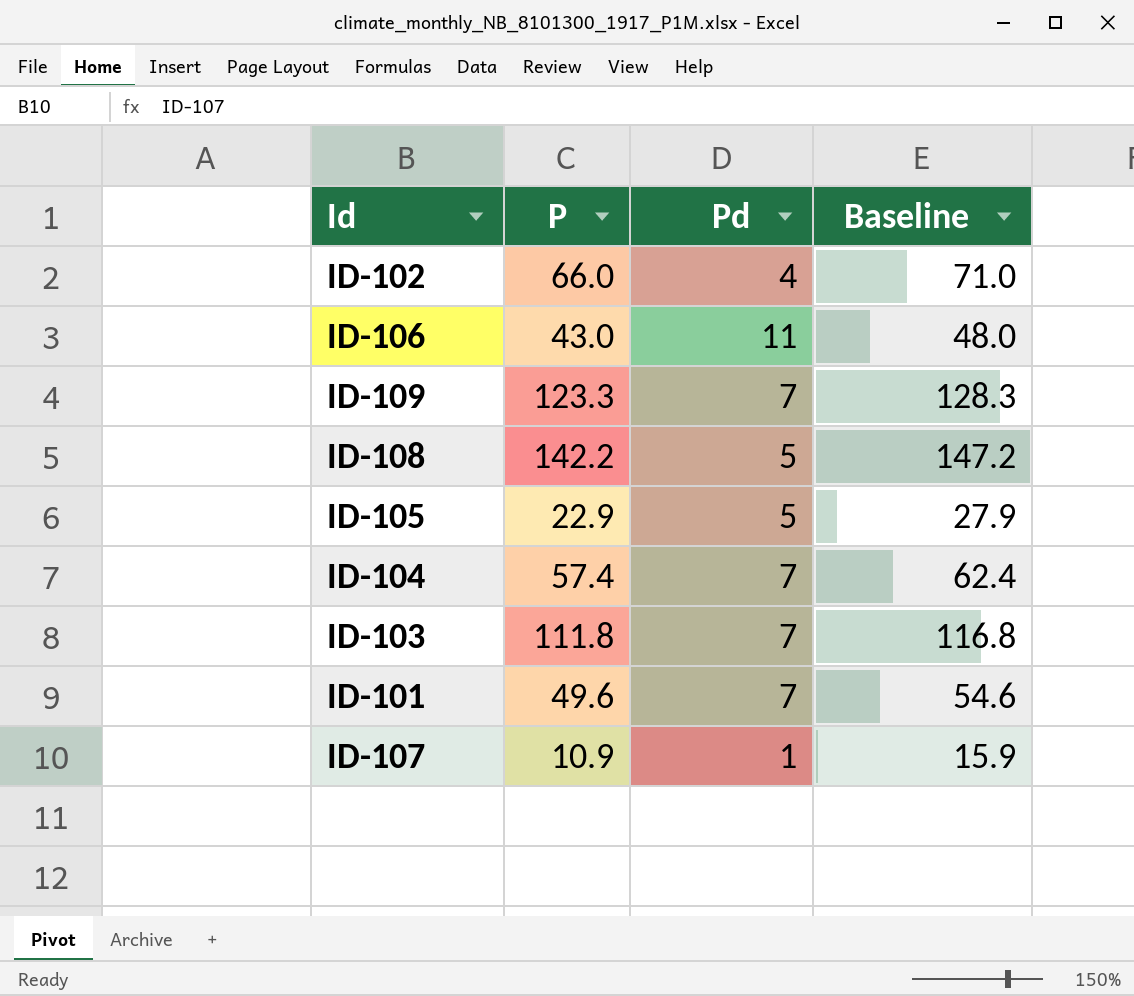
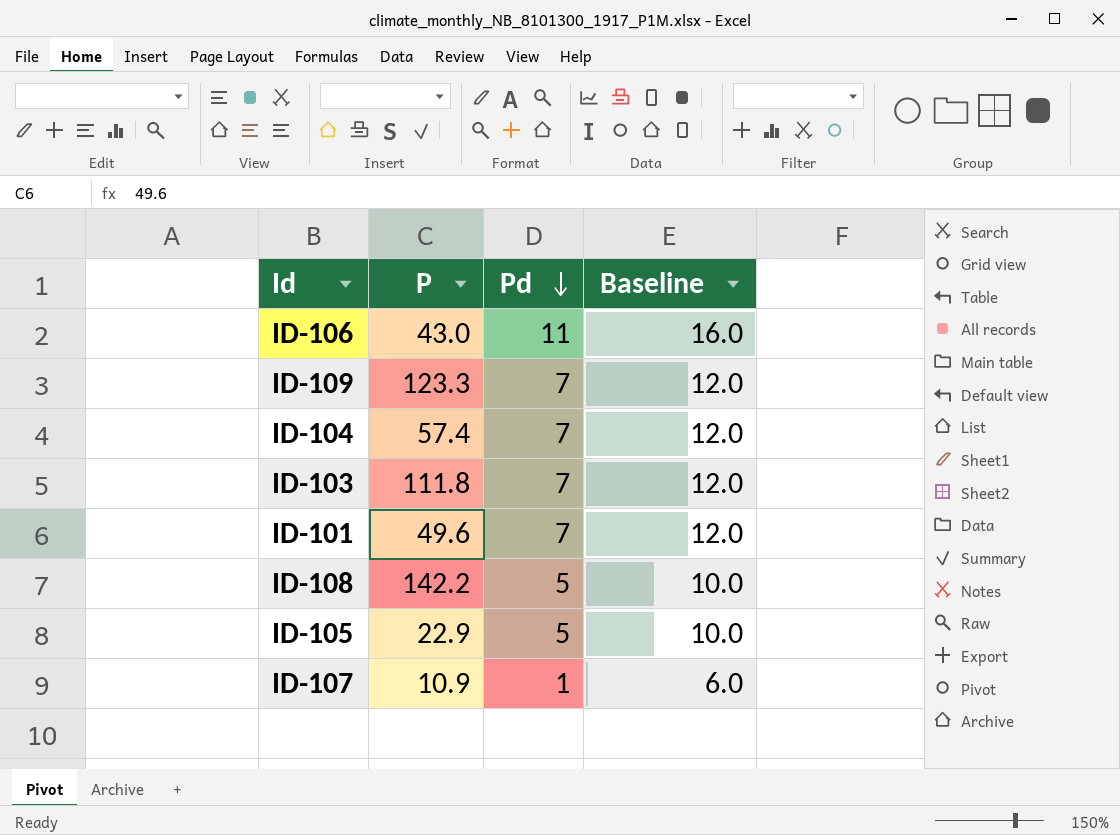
row order: none -> Pd descending
column Baseline | formula: [P] + 5 -> [Pd] + 5
row ID-102: 66.0 | 4 | 71.0 -> none

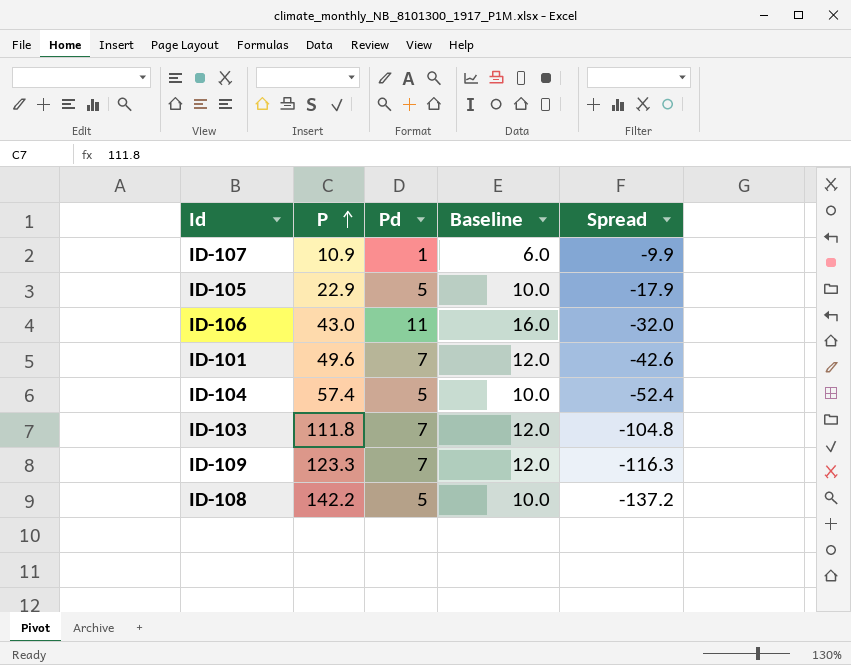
row order: Pd descending -> P ascending
column Spread | formula: none -> [Pd] - [P]
ID-104 | Pd: 7 -> 5
ID-104 | Baseline: 12.0 -> 10.0

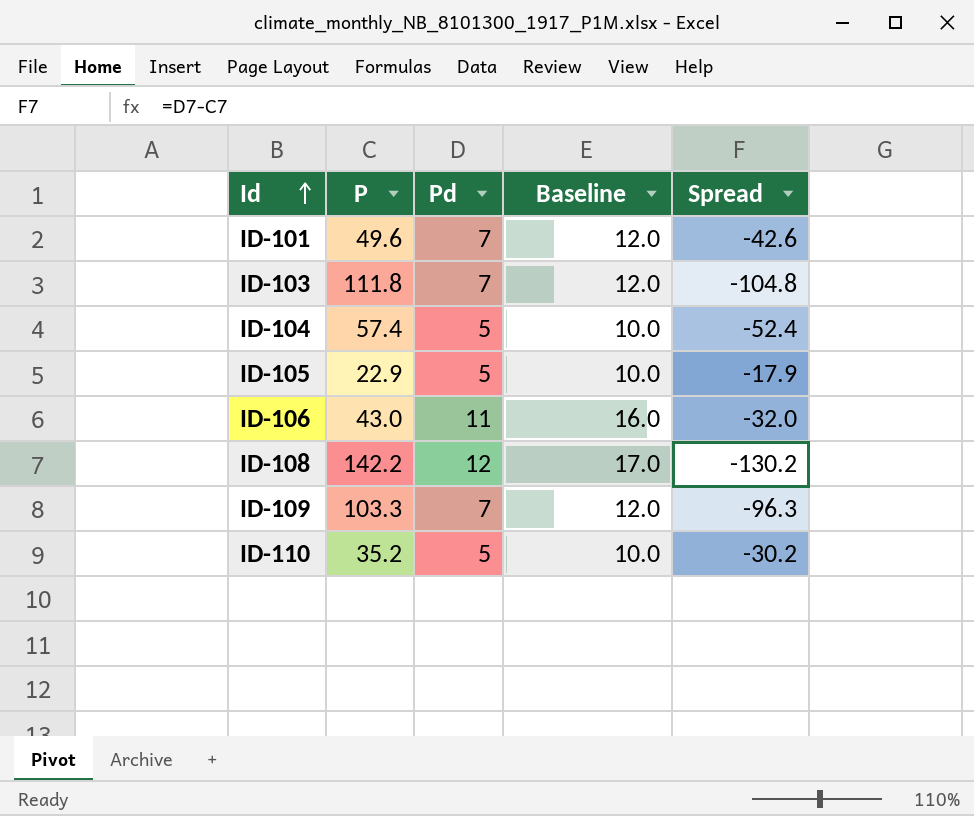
row order: P ascending -> Id ascending
row ID-107: 10.9 | 1 | 6.0 | -9.9 -> none
ID-108 | Pd: 5 -> 12
ID-108 | Baseline: 10.0 -> 17.0
ID-108 | Spread: -137.2 -> -130.2
ID-109 | P: 123.3 -> 103.3
ID-109 | Spread: -116.3 -> -96.3
row ID-110: none -> 35.2 | 5 | 10.0 | -30.2

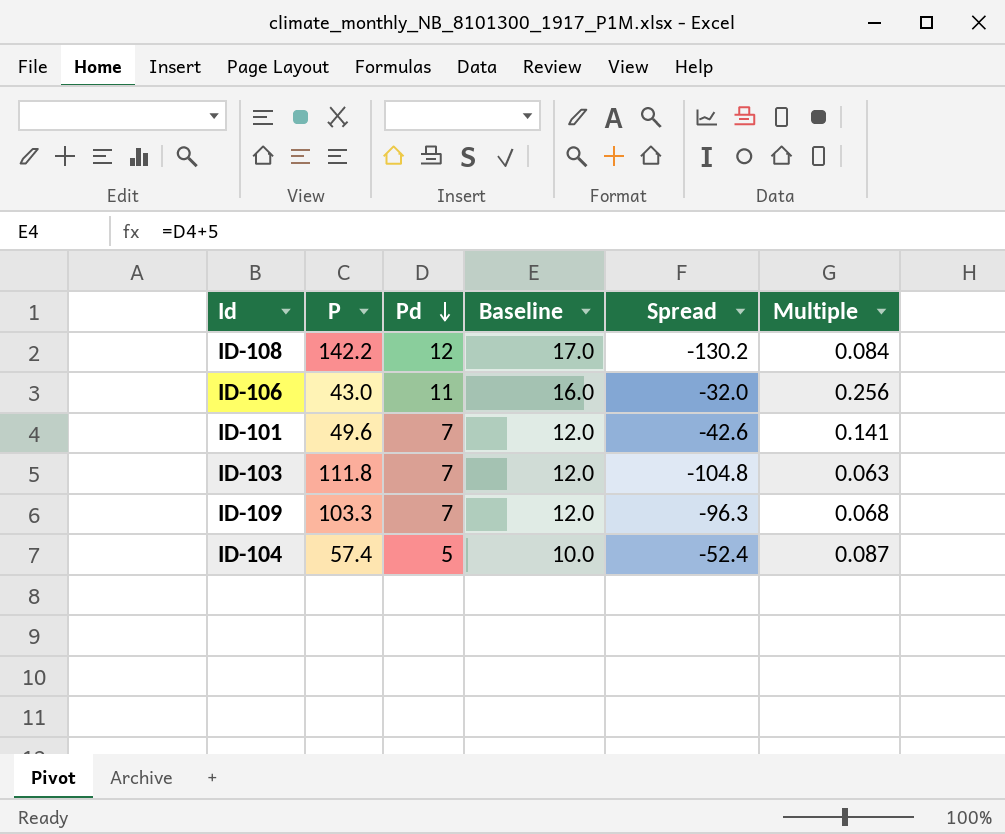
row order: Id ascending -> Pd descending
column Multiple | formula: none -> [Pd] / [P]
row ID-105: 22.9 | 5 | 10.0 | -17.9 -> none
row ID-110: 35.2 | 5 | 10.0 | -30.2 -> none

